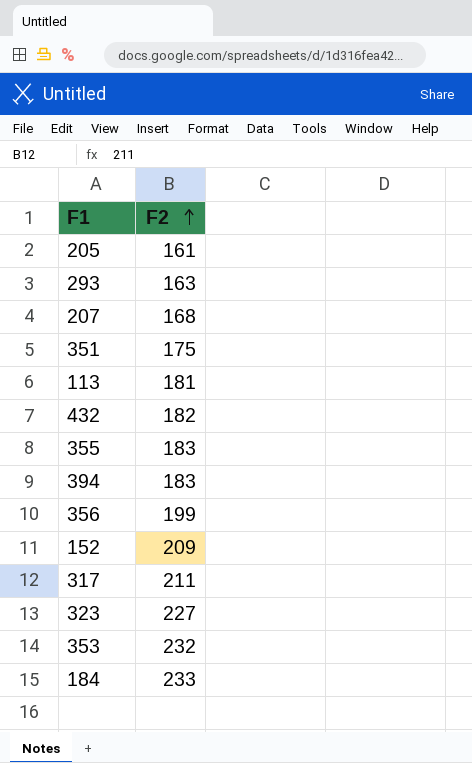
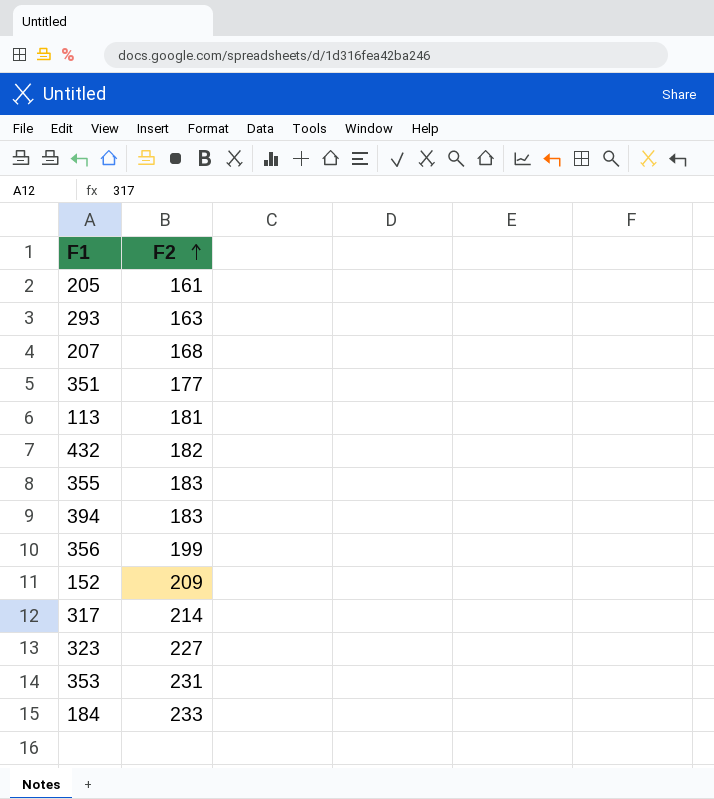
351 | F2: 175 -> 177
317 | F2: 211 -> 214
353 | F2: 232 -> 231

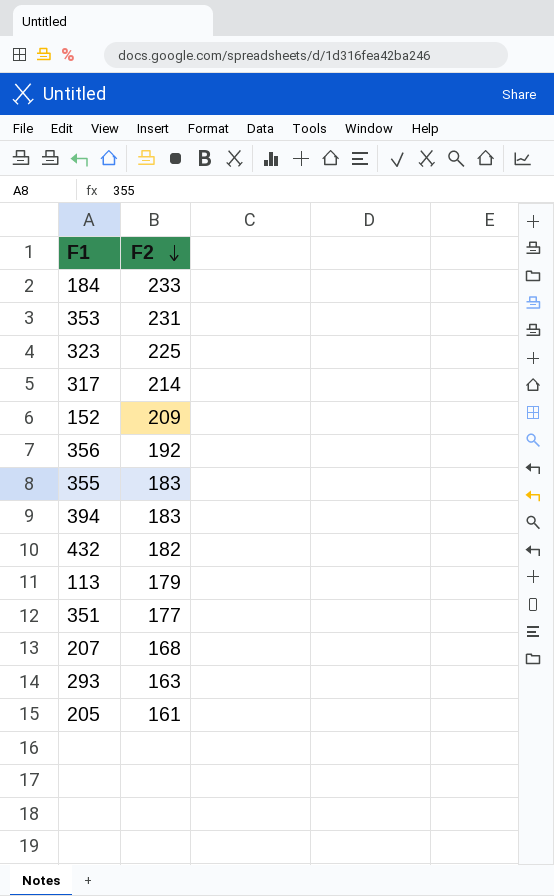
row order: F2 ascending -> F2 descending
323 | F2: 227 -> 225
356 | F2: 199 -> 192
113 | F2: 181 -> 179

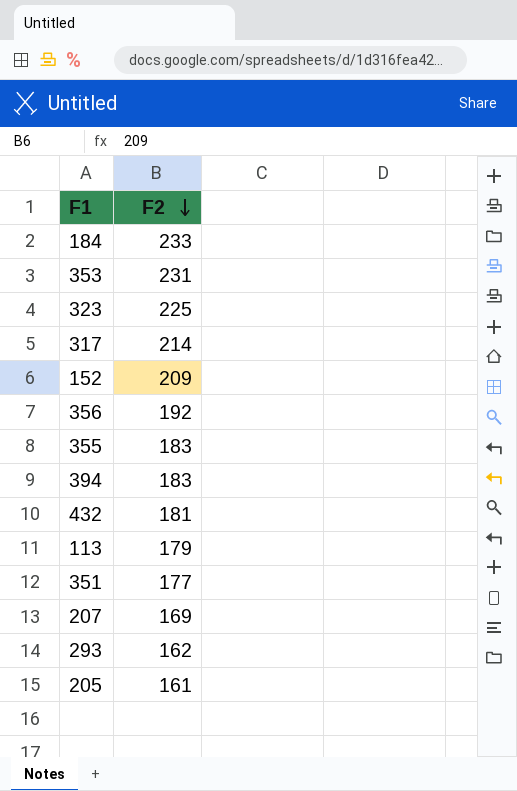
432 | F2: 182 -> 181
207 | F2: 168 -> 169
293 | F2: 163 -> 162

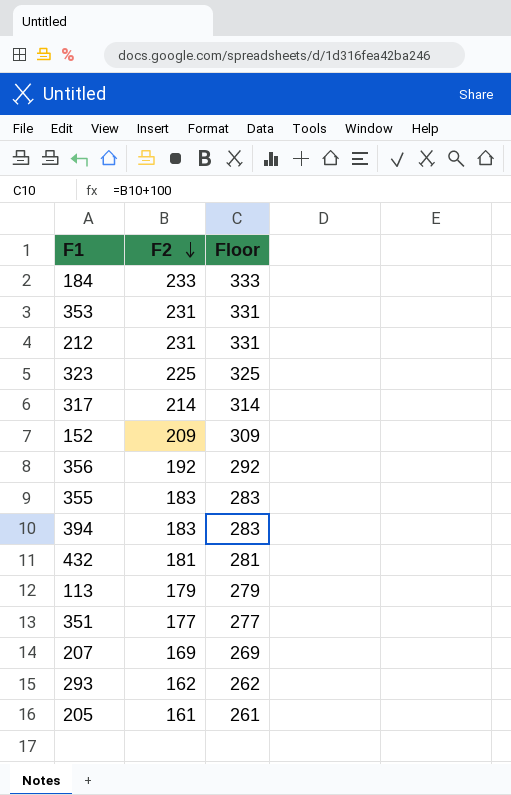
column Floor | formula: none -> [F2] + 100
row 212: none -> 231 | 331

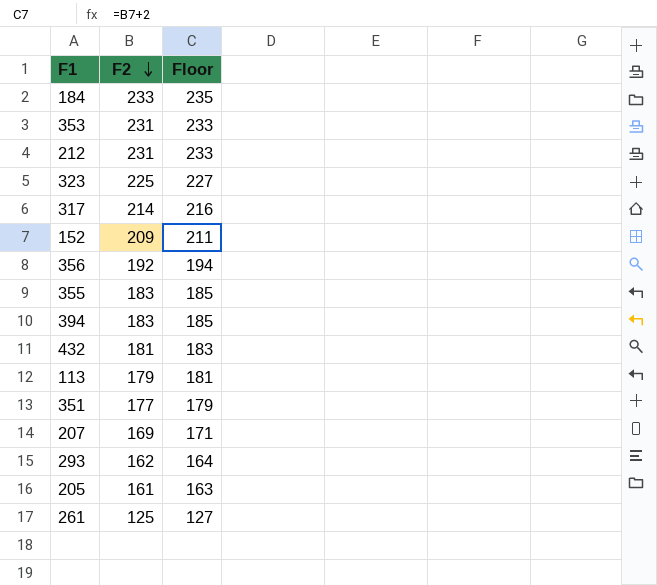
column Floor | formula: [F2] + 100 -> [F2] + 2
row 261: none -> 125 | 127

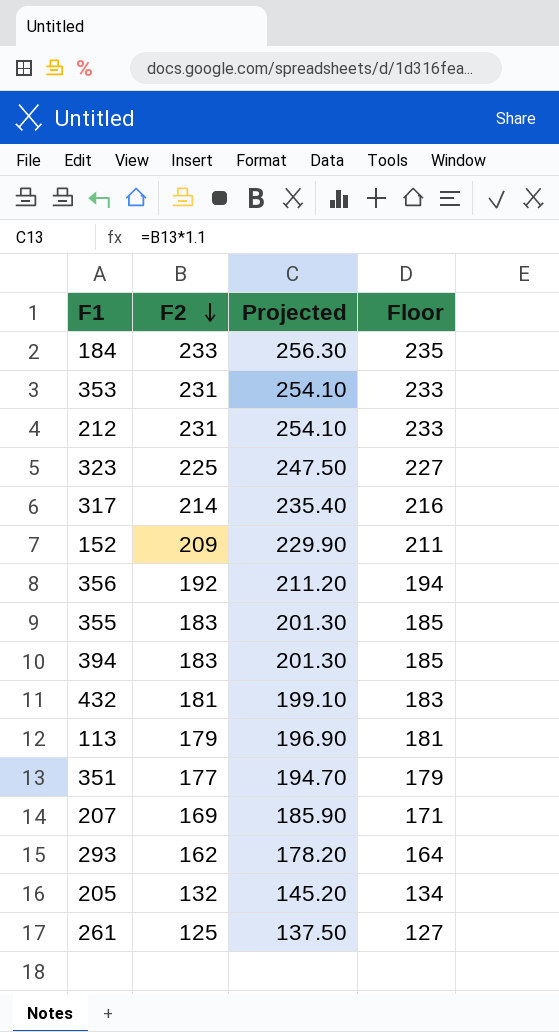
column Projected | formula: none -> [F2] * 1.1
205 | F2: 161 -> 132
205 | Floor: 163 -> 134

